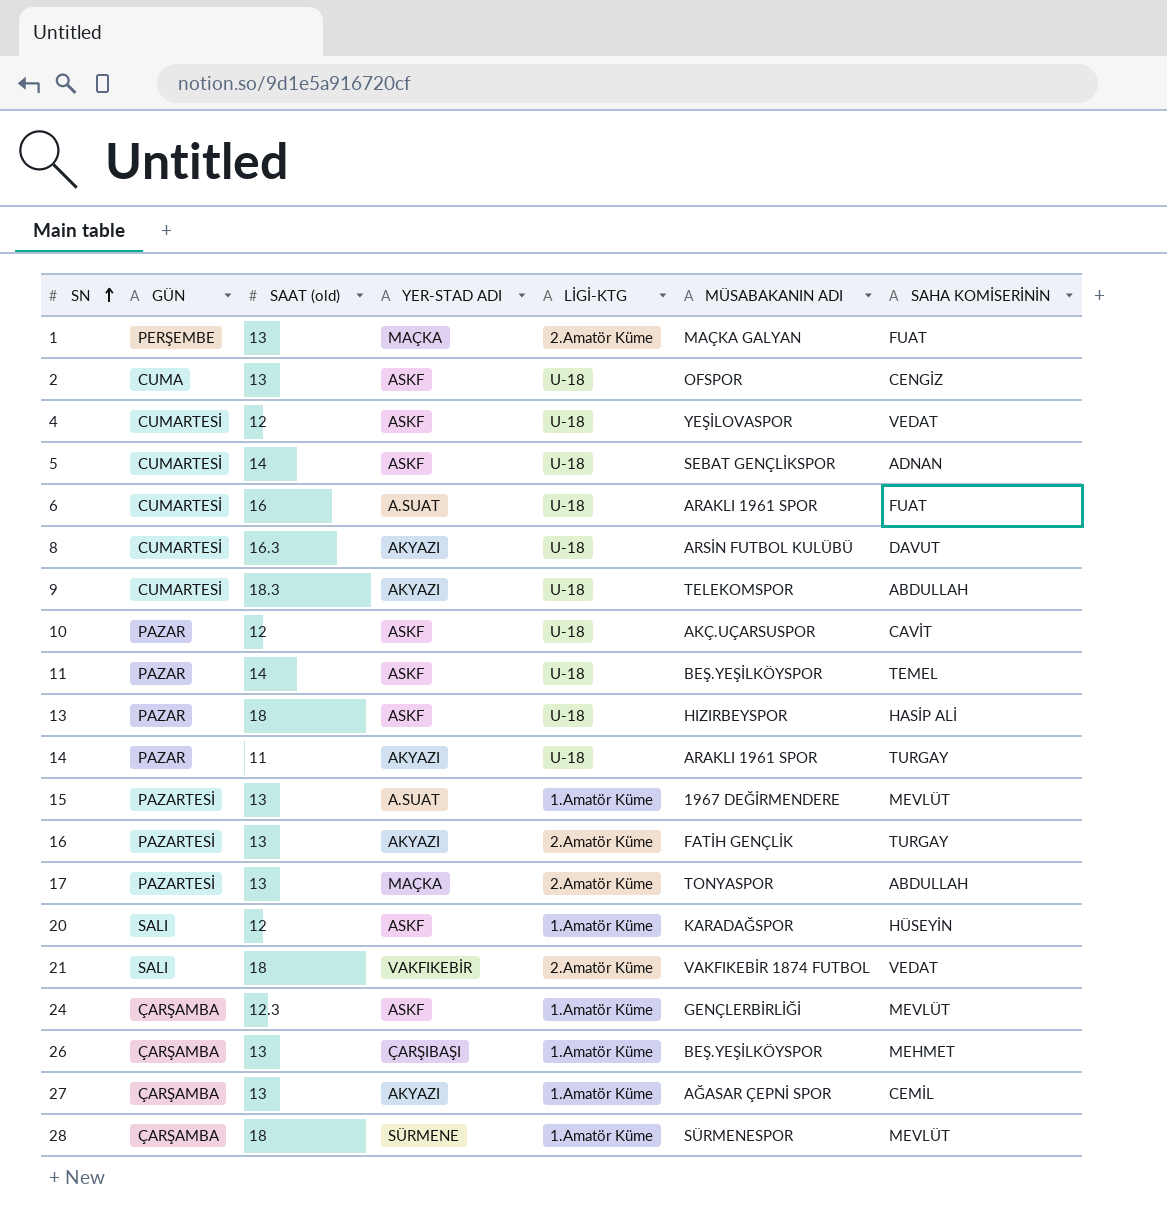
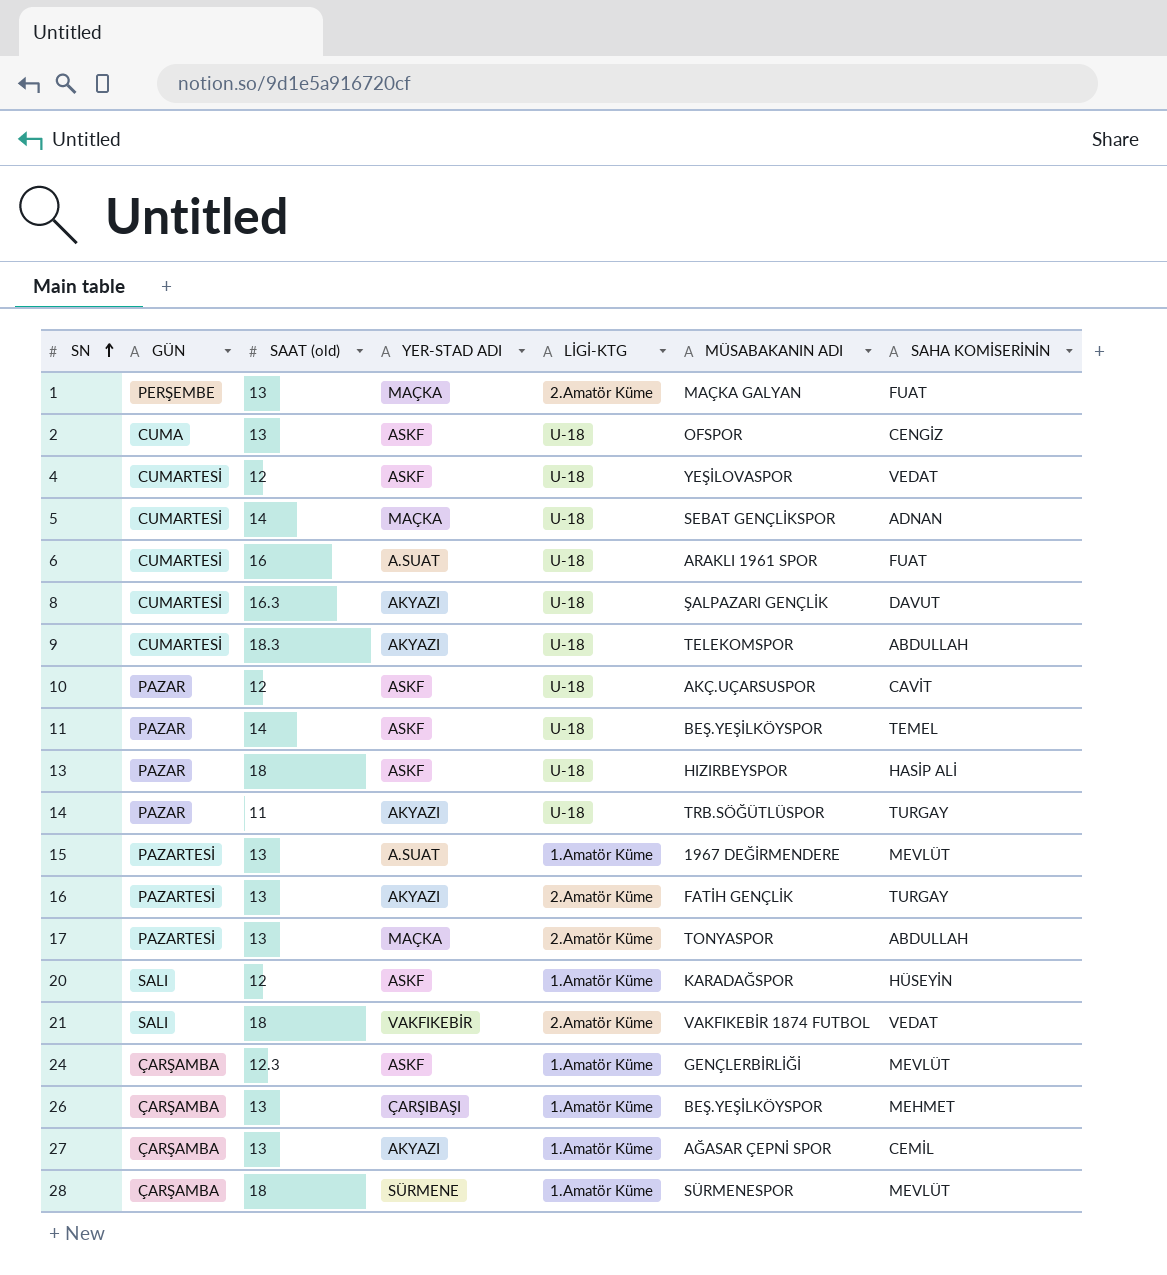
5 | YER-STAD ADI: ASKF -> MAÇKA
8 | MÜSABAKANIN ADI: ARSİN FUTBOL KULÜBÜ -> ŞALPAZARI GENÇLİK
14 | MÜSABAKANIN ADI: ARAKLI 1961 SPOR -> TRB.SÖĞÜTLÜSPOR

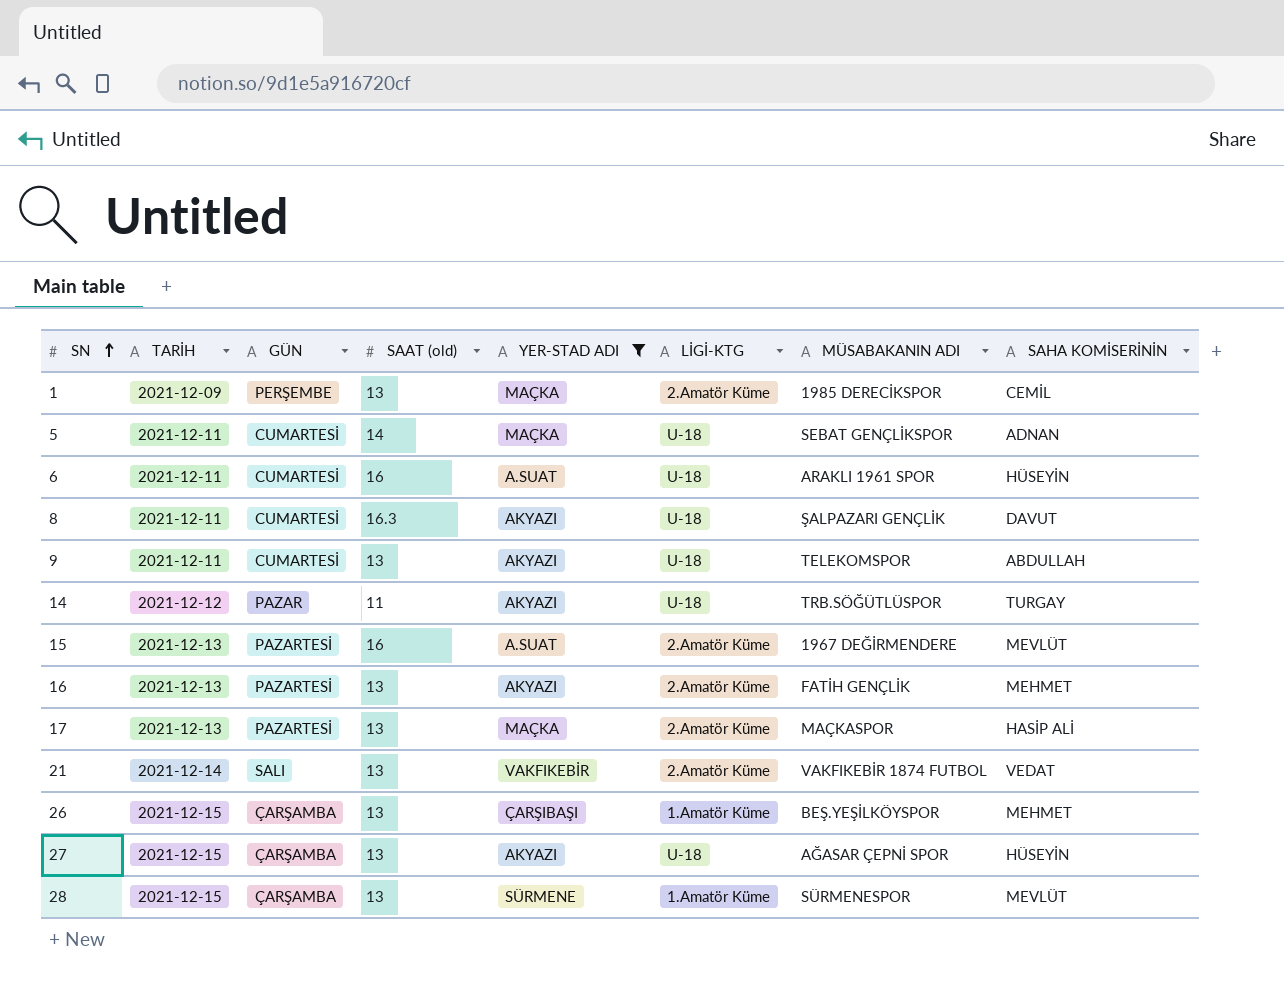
filter: none -> YER-STAD ADI != ASKF
column TARİH | position: none -> 2
1 | MÜSABAKANIN ADI: MAÇKA GALYAN -> 1985 DERECİKSPOR
1 | SAHA KOMİSERİNİN: FUAT -> CEMİL
6 | SAHA KOMİSERİNİN: FUAT -> HÜSEYİN
9 | SAAT (old): 18.3 -> 13
15 | SAAT (old): 13 -> 16
15 | LİGİ-KTG: 1.Amatör Küme -> 2.Amatör Küme
16 | SAHA KOMİSERİNİN: TURGAY -> MEHMET
17 | MÜSABAKANIN ADI: TONYASPOR -> MAÇKASPOR
17 | SAHA KOMİSERİNİN: ABDULLAH -> HASİP ALİ
21 | SAAT (old): 18 -> 13
27 | LİGİ-KTG: 1.Amatör Küme -> U-18
27 | SAHA KOMİSERİNİN: CEMİL -> HÜSEYİN
28 | SAAT (old): 18 -> 13

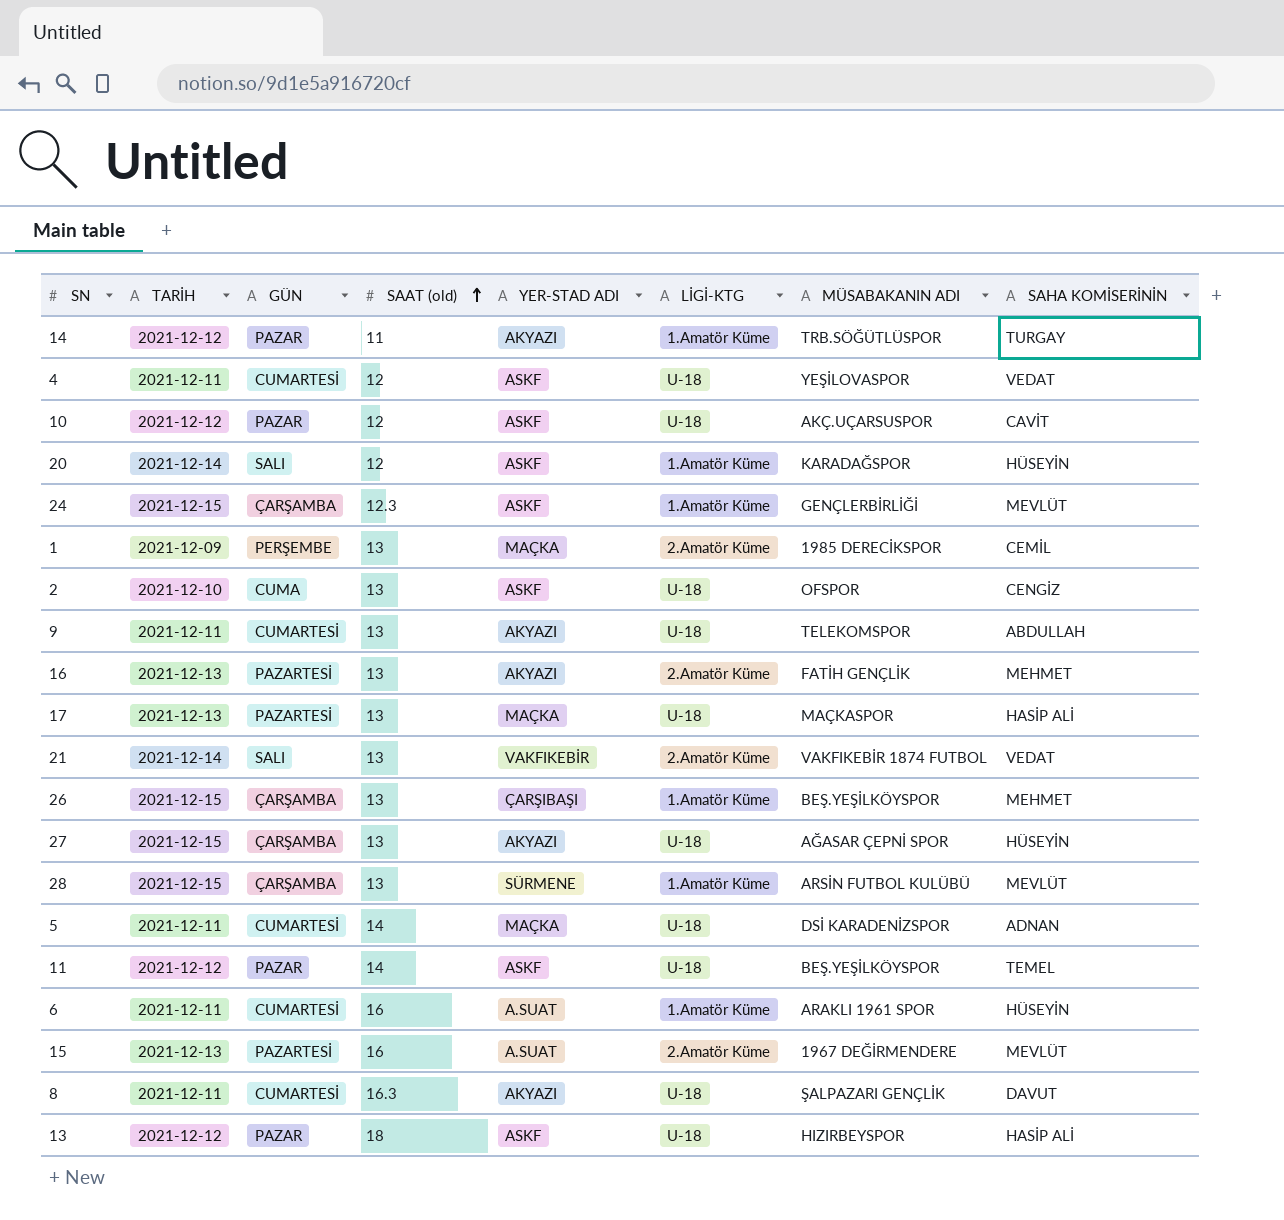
filter: YER-STAD ADI != ASKF -> none
row order: SN ascending -> SAAT (old) ascending
14 | LİGİ-KTG: U-18 -> 1.Amatör Küme
17 | LİGİ-KTG: 2.Amatör Küme -> U-18
28 | MÜSABAKANIN ADI: SÜRMENESPOR -> ARSİN FUTBOL KULÜBÜ
5 | MÜSABAKANIN ADI: SEBAT GENÇLİKSPOR -> DSİ KARADENİZSPOR
6 | LİGİ-KTG: U-18 -> 1.Amatör Küme

